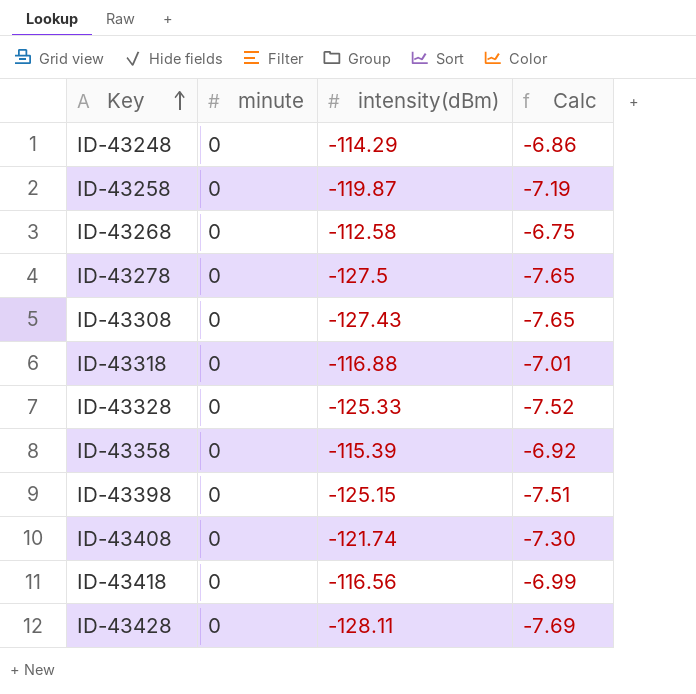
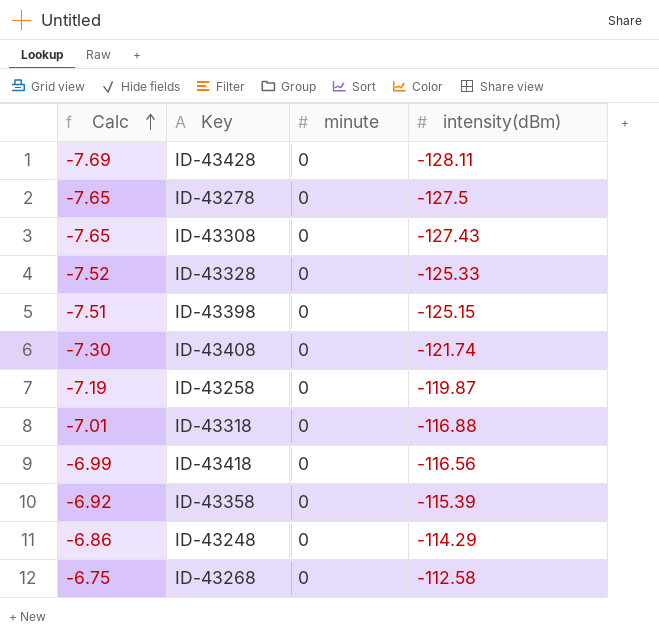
row order: Key ascending -> Calc ascending
column Calc | position: 4 -> 1

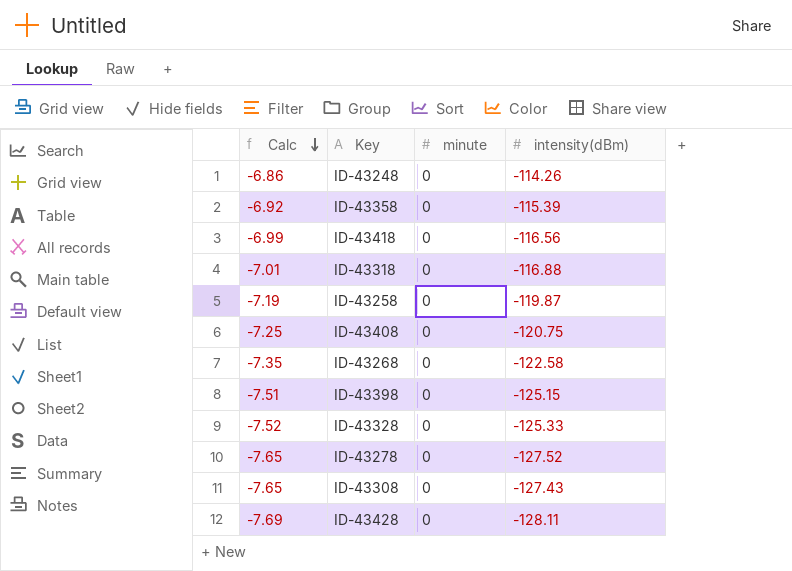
row order: Calc ascending -> Calc descending
ID-43248 | intensity(dBm): -114.29 -> -114.26
ID-43408 | Calc: -7.30 -> -7.25
ID-43408 | intensity(dBm): -121.74 -> -120.75
ID-43268 | Calc: -6.75 -> -7.35
ID-43268 | intensity(dBm): -112.58 -> -122.58
ID-43278 | intensity(dBm): -127.5 -> -127.52

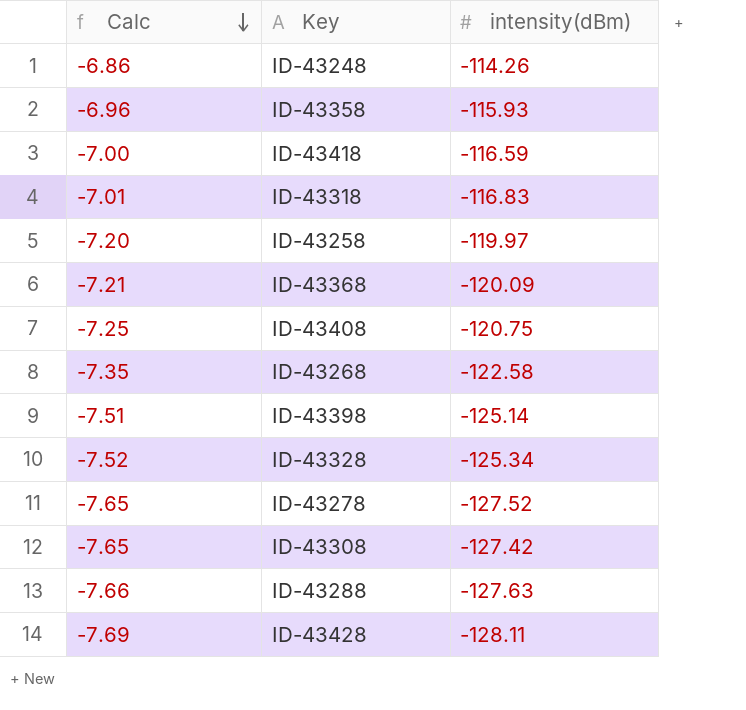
column minute | position: 3 -> none
ID-43358 | Calc: -6.92 -> -6.96
ID-43358 | intensity(dBm): -115.39 -> -115.93
ID-43418 | Calc: -6.99 -> -7.00
ID-43418 | intensity(dBm): -116.56 -> -116.59
ID-43318 | intensity(dBm): -116.88 -> -116.83
ID-43258 | Calc: -7.19 -> -7.20
ID-43258 | intensity(dBm): -119.87 -> -119.97
row ID-43368: none -> -7.21 | -120.09
ID-43398 | intensity(dBm): -125.15 -> -125.14
ID-43328 | intensity(dBm): -125.33 -> -125.34
ID-43308 | intensity(dBm): -127.43 -> -127.42
row ID-43288: none -> -7.66 | -127.63

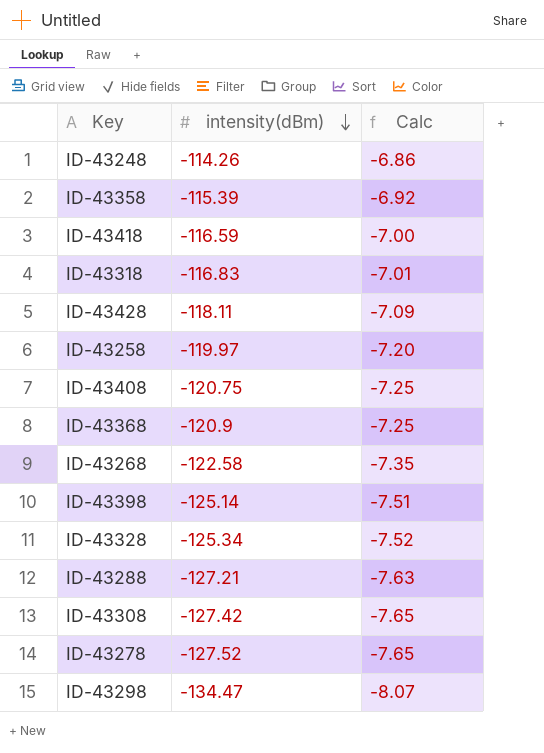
row order: Calc descending -> intensity(dBm) descending
column Calc | position: 1 -> 3
ID-43358 | intensity(dBm): -115.93 -> -115.39
ID-43358 | Calc: -6.96 -> -6.92
ID-43428 | intensity(dBm): -128.11 -> -118.11
ID-43428 | Calc: -7.69 -> -7.09
ID-43368 | intensity(dBm): -120.09 -> -120.9
ID-43368 | Calc: -7.21 -> -7.25
ID-43288 | intensity(dBm): -127.63 -> -127.21
ID-43288 | Calc: -7.66 -> -7.63
row ID-43298: none -> -134.47 | -8.07

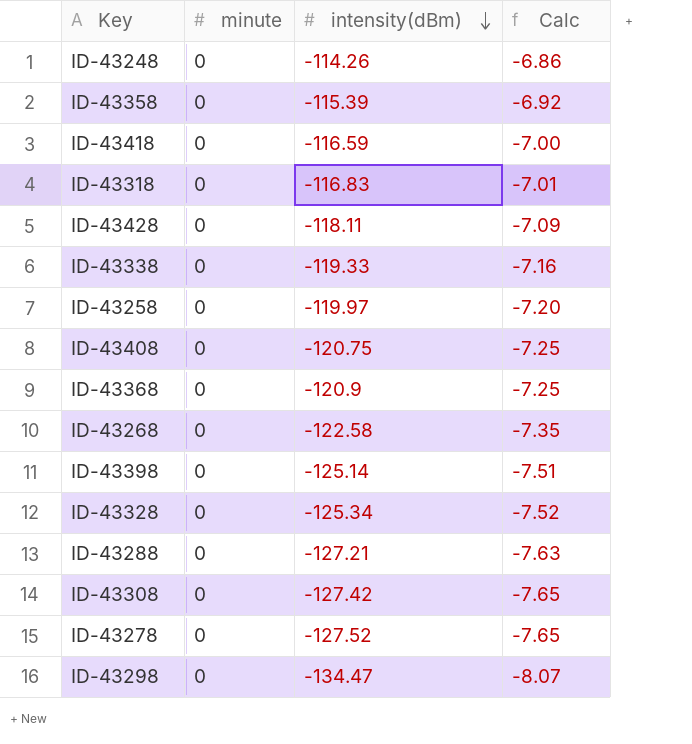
column minute | position: none -> 2
row ID-43338: none -> 0 | -119.33 | -7.16

